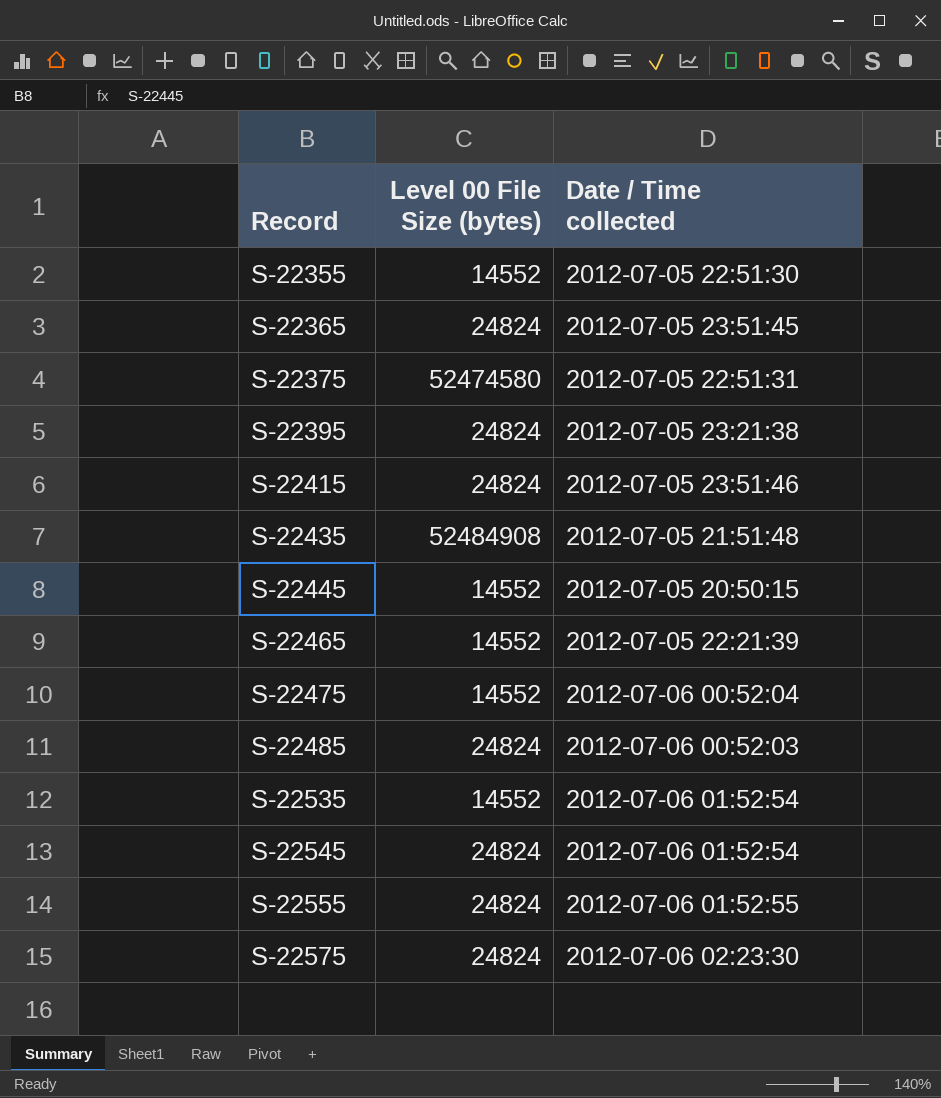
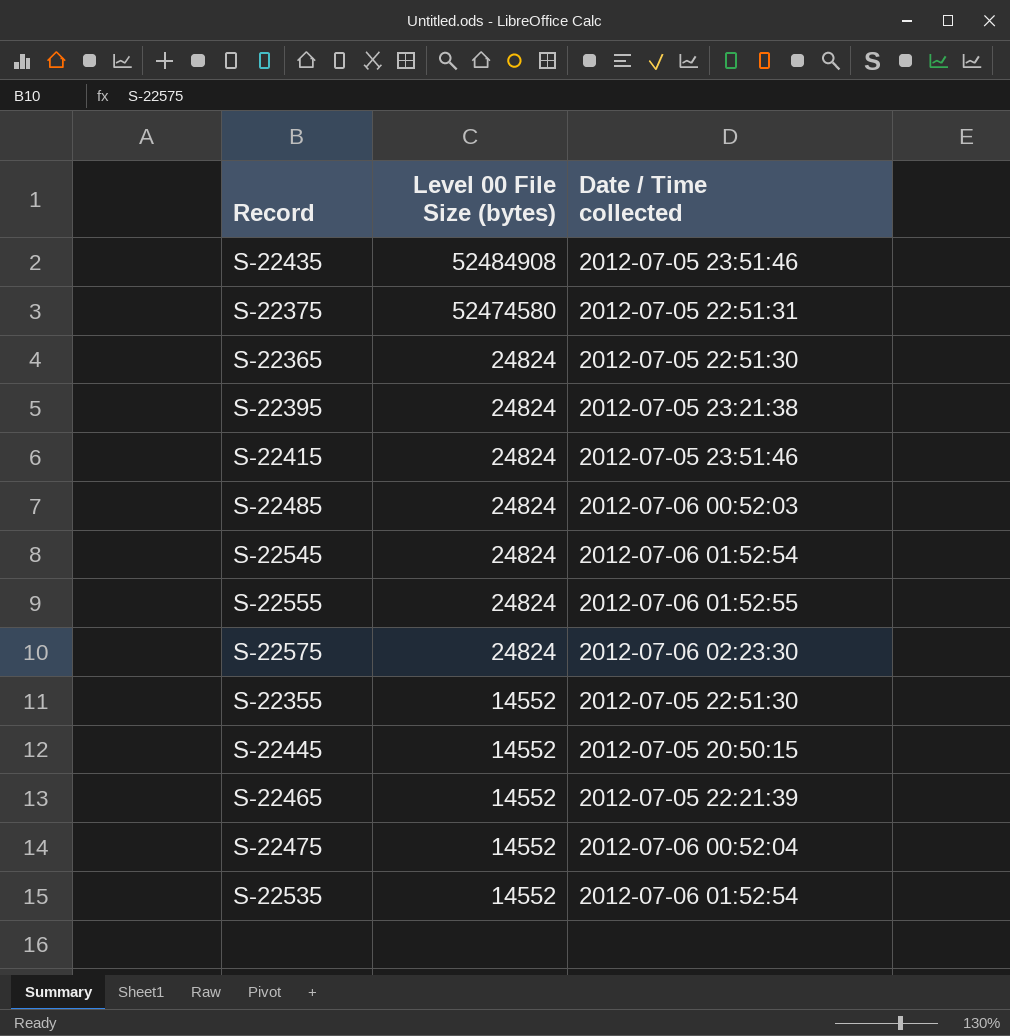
row order: Record ascending -> Level 00 File Size (bytes) descending
S-22435 | Date / Time collected: 2012-07-05 21:51:48 -> 2012-07-05 23:51:46
S-22365 | Date / Time collected: 2012-07-05 23:51:45 -> 2012-07-05 22:51:30

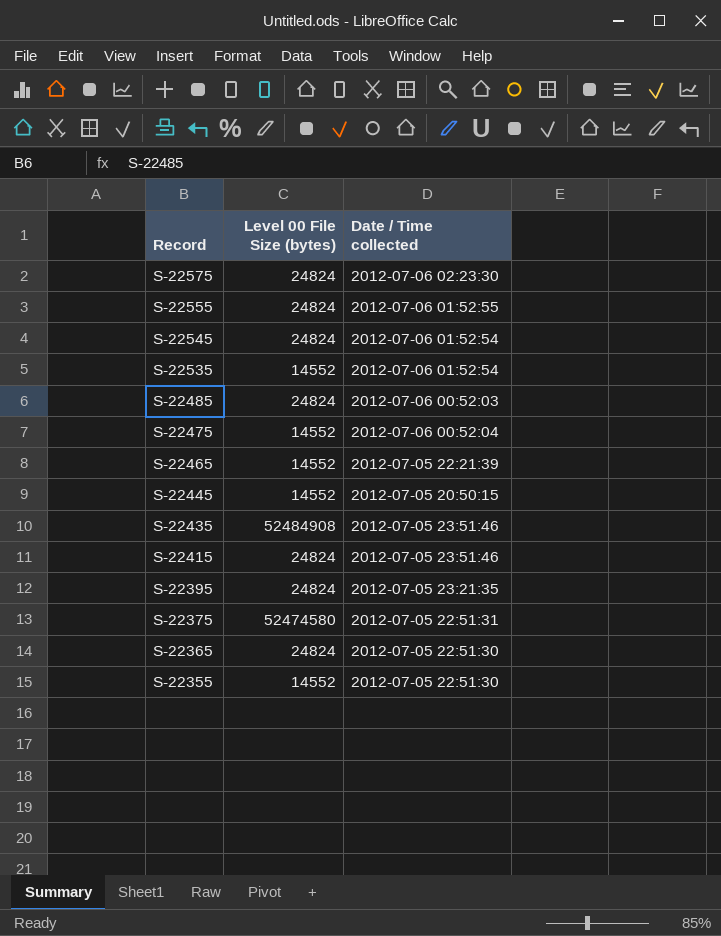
row order: Level 00 File Size (bytes) descending -> Record descending
S-22395 | Date / Time collected: 2012-07-05 23:21:38 -> 2012-07-05 23:21:35

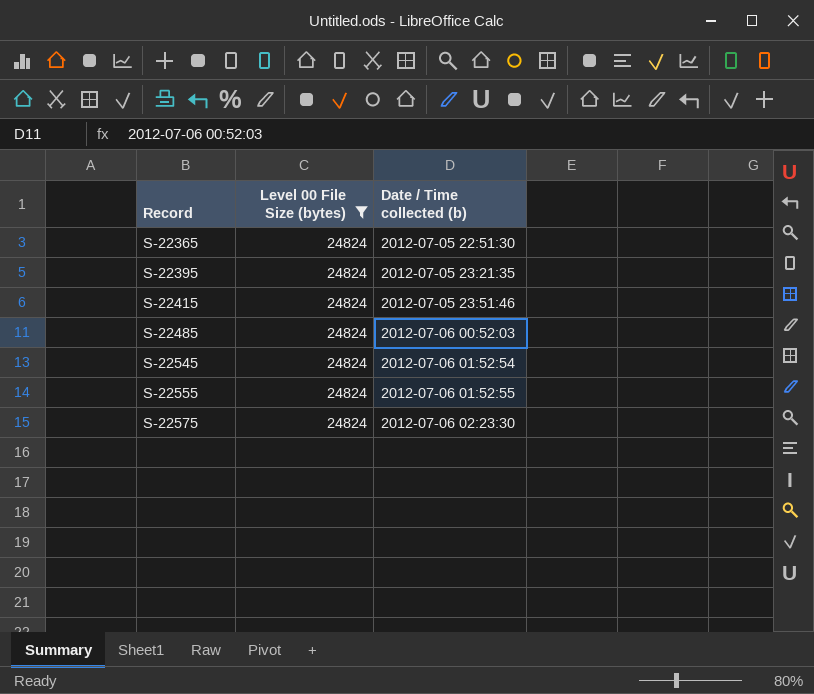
filter: none -> Level 00 File Size (bytes) = 24824
row order: Record descending -> Record ascending
column name: Date / Time collected -> Date / Time collected (b)

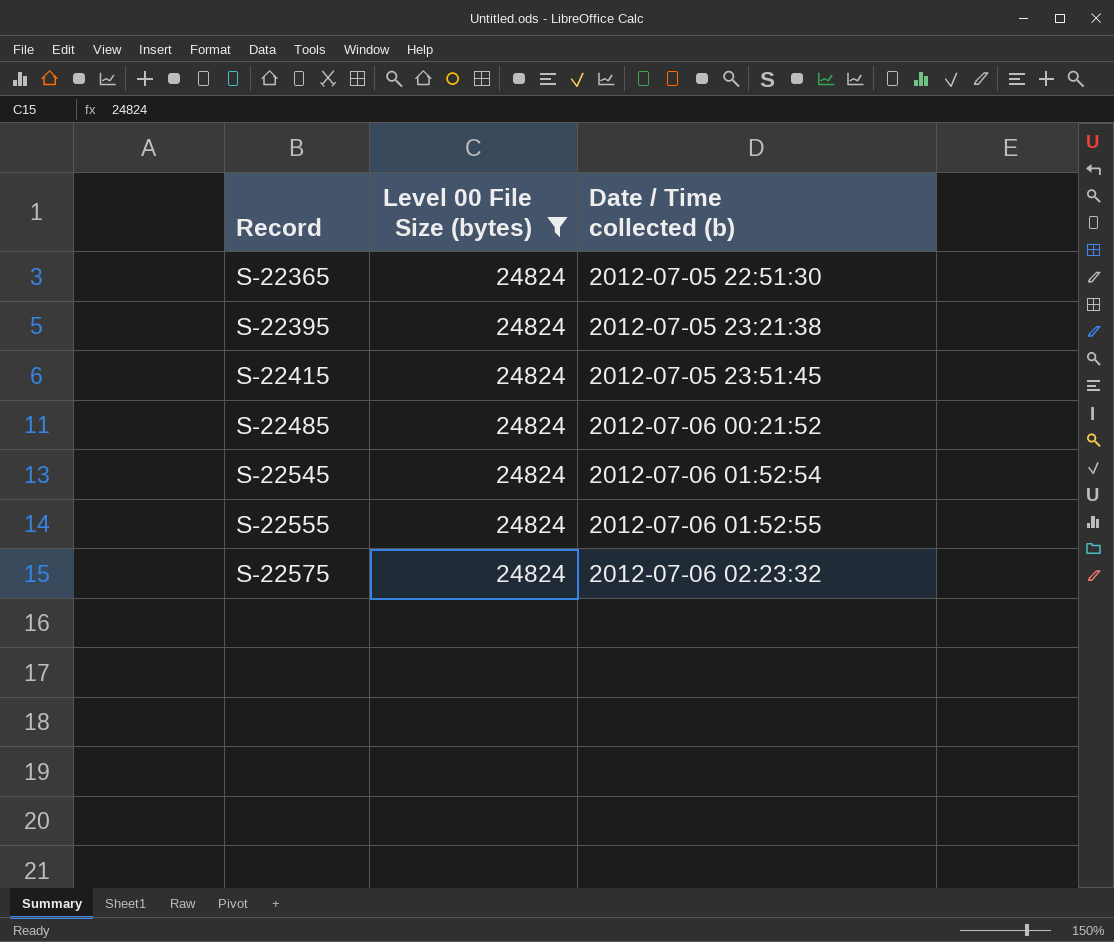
S-22395 | Date / Time collected (b): 2012-07-05 23:21:35 -> 2012-07-05 23:21:38
S-22415 | Date / Time collected (b): 2012-07-05 23:51:46 -> 2012-07-05 23:51:45
S-22485 | Date / Time collected (b): 2012-07-06 00:52:03 -> 2012-07-06 00:21:52
S-22575 | Date / Time collected (b): 2012-07-06 02:23:30 -> 2012-07-06 02:23:32

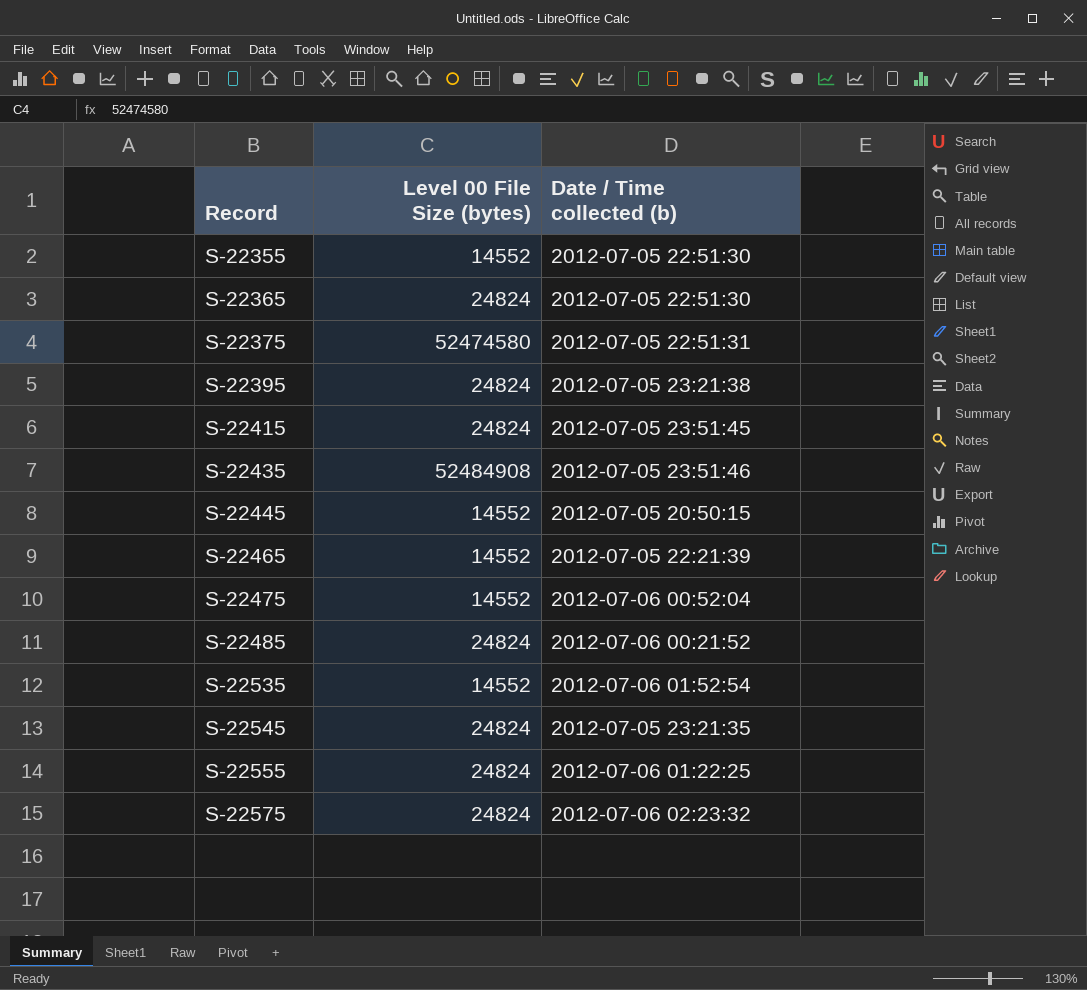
filter: Level 00 File Size (bytes) = 24824 -> none
S-22545 | Date / Time collected (b): 2012-07-06 01:52:54 -> 2012-07-05 23:21:35
S-22555 | Date / Time collected (b): 2012-07-06 01:52:55 -> 2012-07-06 01:22:25

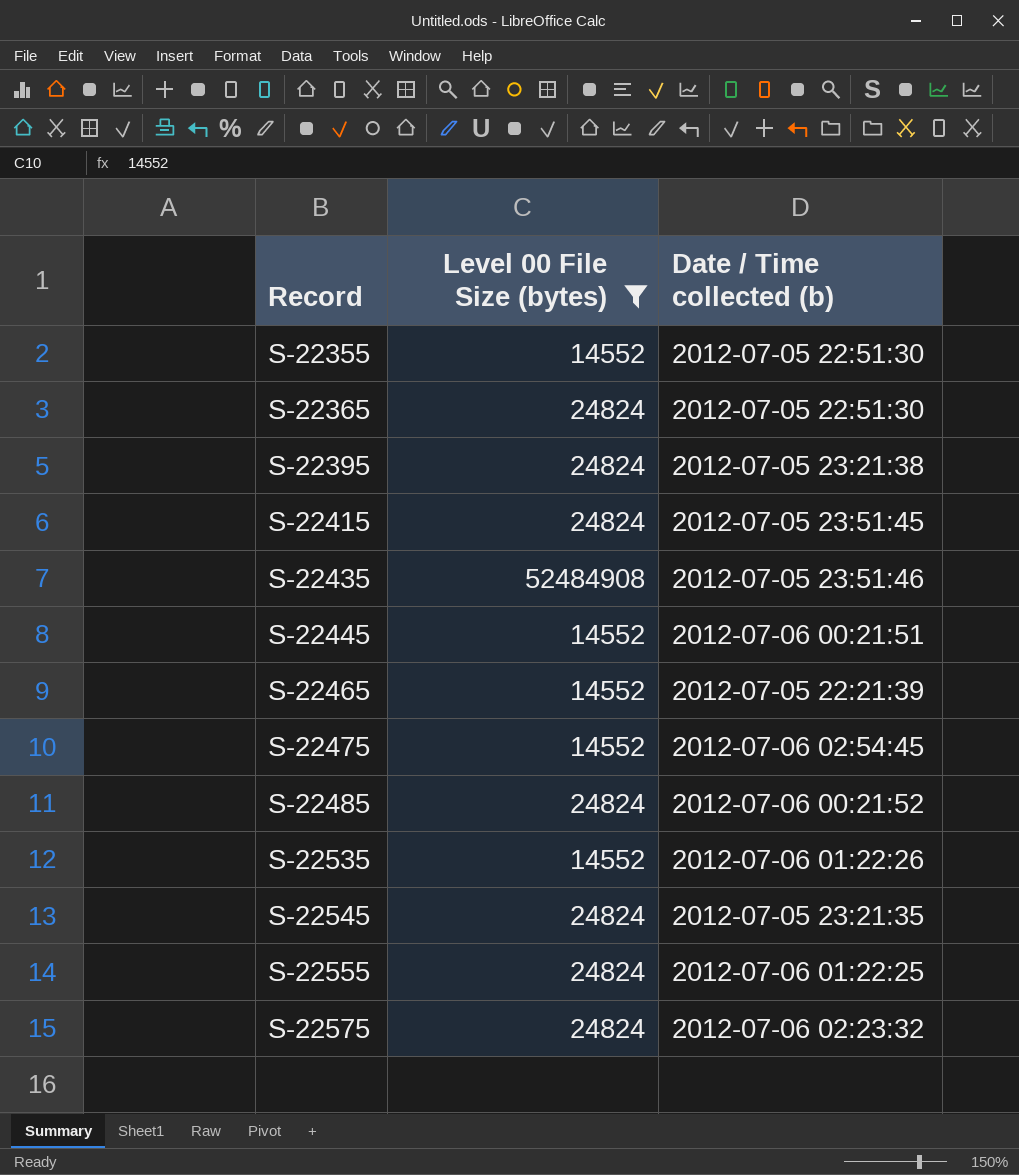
filter: none -> Level 00 File Size (bytes) != 52474580
S-22445 | Date / Time collected (b): 2012-07-05 20:50:15 -> 2012-07-06 00:21:51
S-22475 | Date / Time collected (b): 2012-07-06 00:52:04 -> 2012-07-06 02:54:45
S-22535 | Date / Time collected (b): 2012-07-06 01:52:54 -> 2012-07-06 01:22:26

